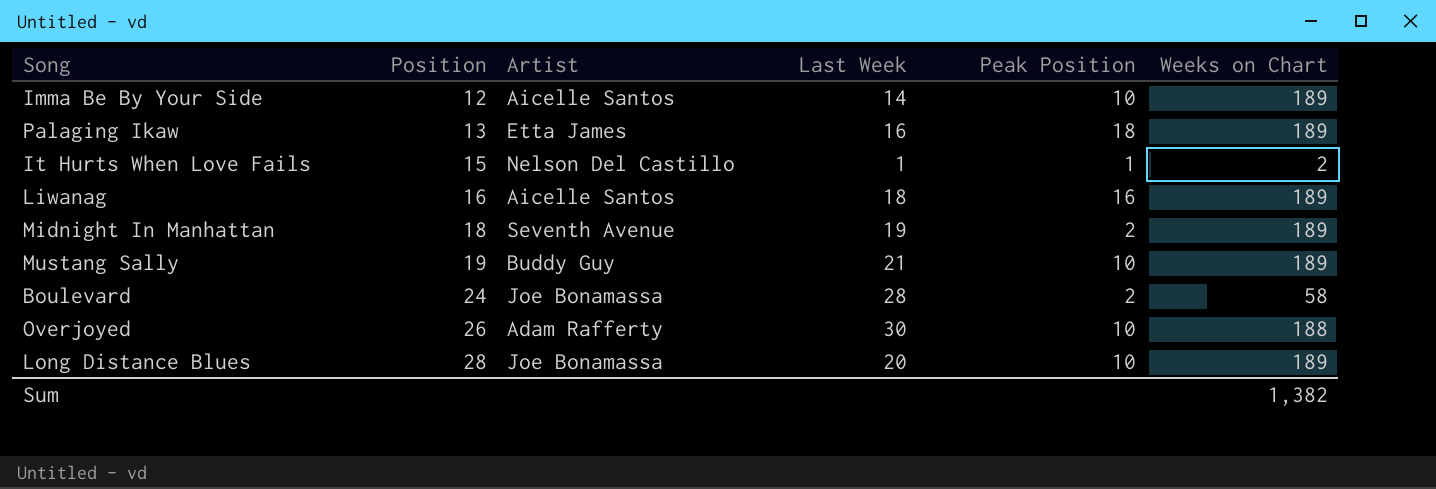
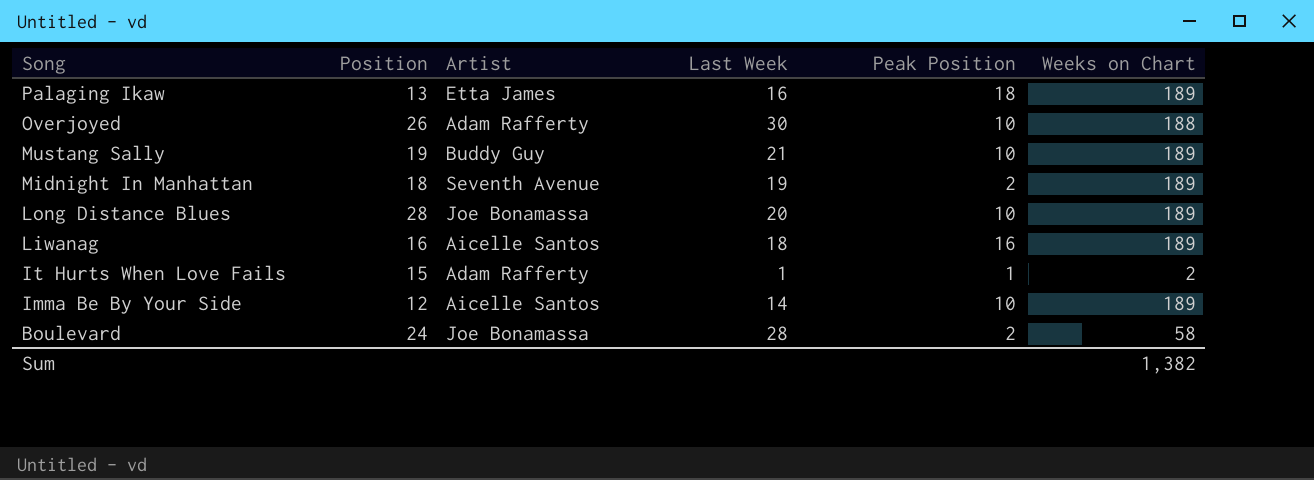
row order: Position ascending -> Song descending
It Hurts When Love Fails | Artist: Nelson Del Castillo -> Adam Rafferty

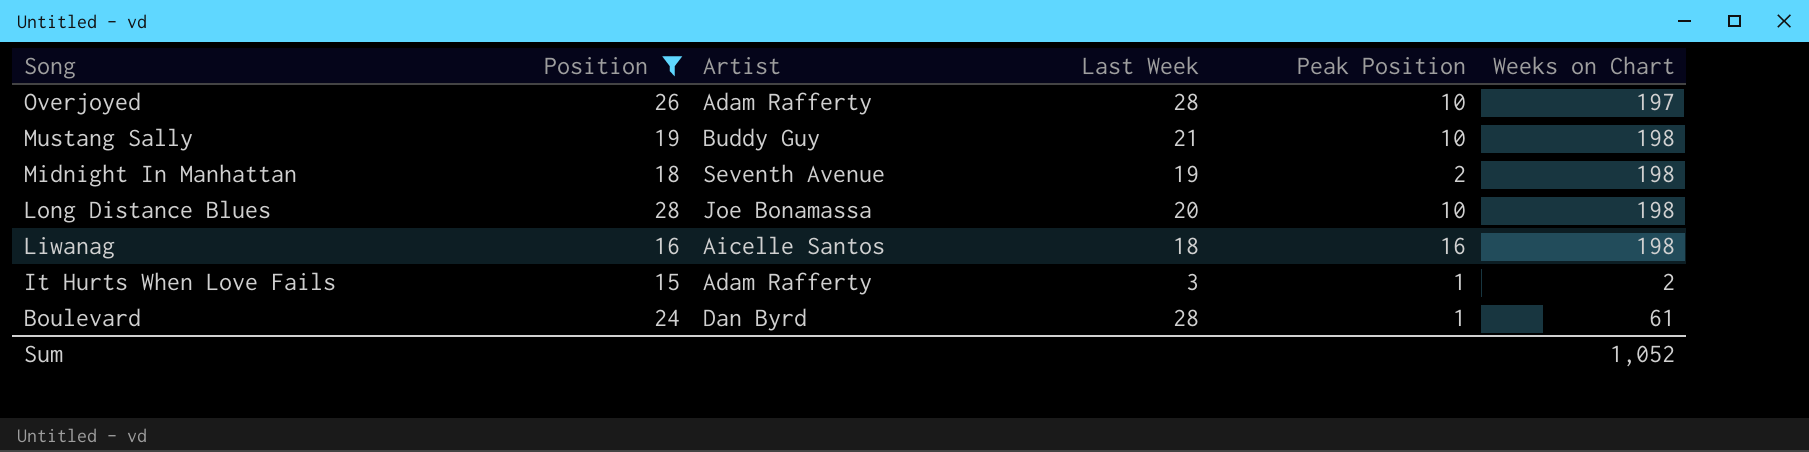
filter: none -> Position >= 15
Overjoyed | Last Week: 30 -> 28
Overjoyed | Weeks on Chart: 188 -> 197
Mustang Sally | Weeks on Chart: 189 -> 198
Midnight In Manhattan | Weeks on Chart: 189 -> 198
Long Distance Blues | Weeks on Chart: 189 -> 198
Liwanag | Weeks on Chart: 189 -> 198
It Hurts When Love Fails | Last Week: 1 -> 3
Boulevard | Artist: Joe Bonamassa -> Dan Byrd
Boulevard | Peak Position: 2 -> 1
Boulevard | Weeks on Chart: 58 -> 61
Sum | Weeks on Chart: 1,382 -> 1,052

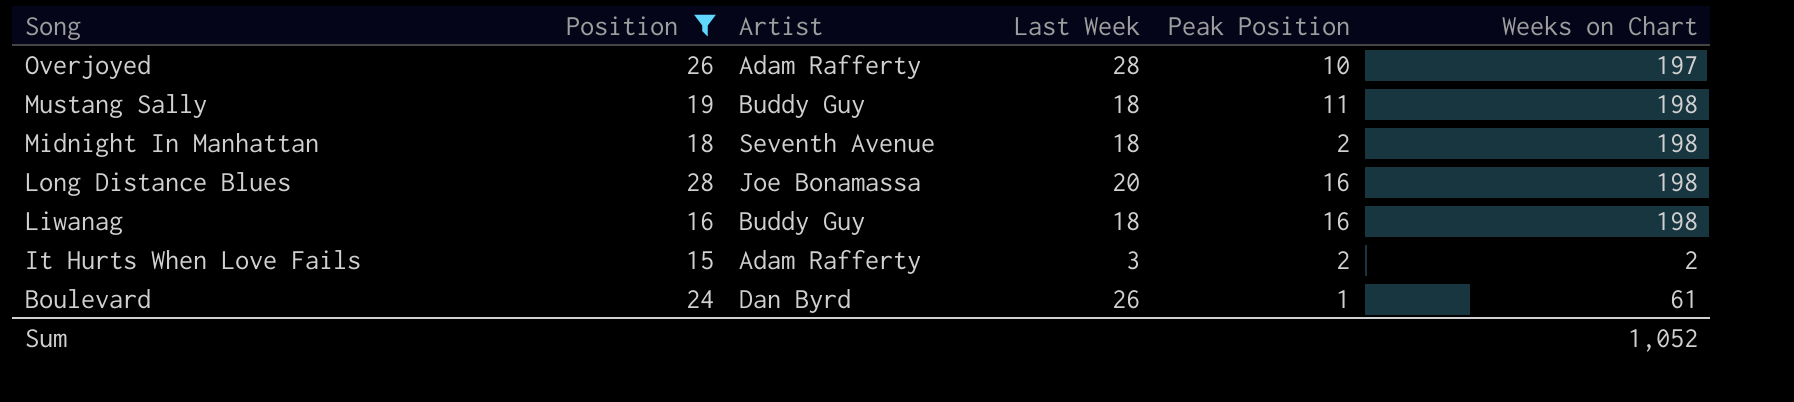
Mustang Sally | Last Week: 21 -> 18
Mustang Sally | Peak Position: 10 -> 11
Midnight In Manhattan | Last Week: 19 -> 18
Long Distance Blues | Peak Position: 10 -> 16
Liwanag | Artist: Aicelle Santos -> Buddy Guy
It Hurts When Love Fails | Peak Position: 1 -> 2
Boulevard | Last Week: 28 -> 26

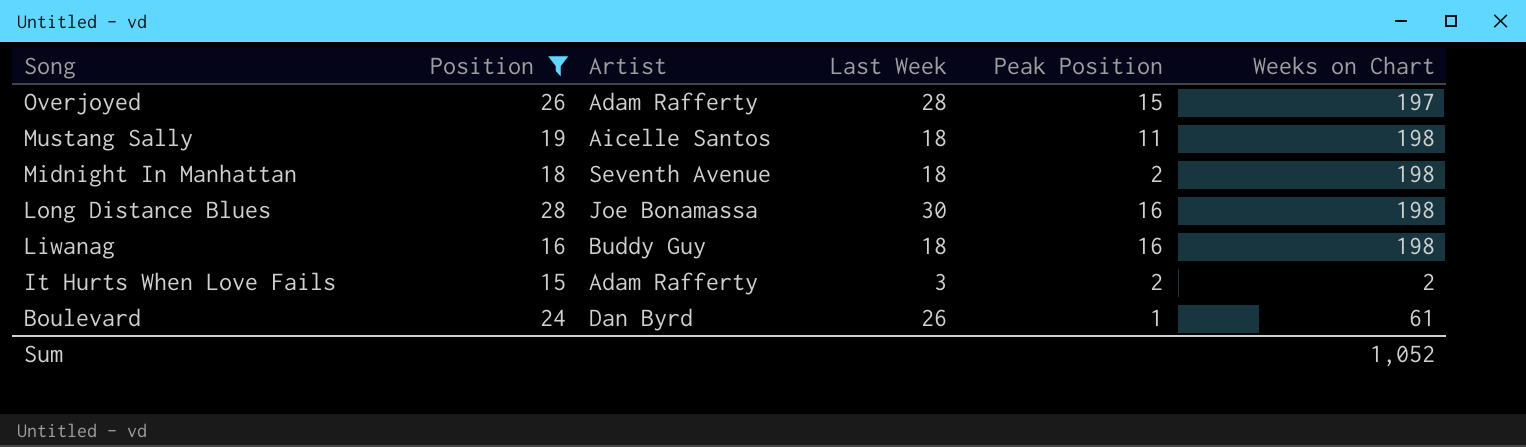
Overjoyed | Peak Position: 10 -> 15
Mustang Sally | Artist: Buddy Guy -> Aicelle Santos
Long Distance Blues | Last Week: 20 -> 30

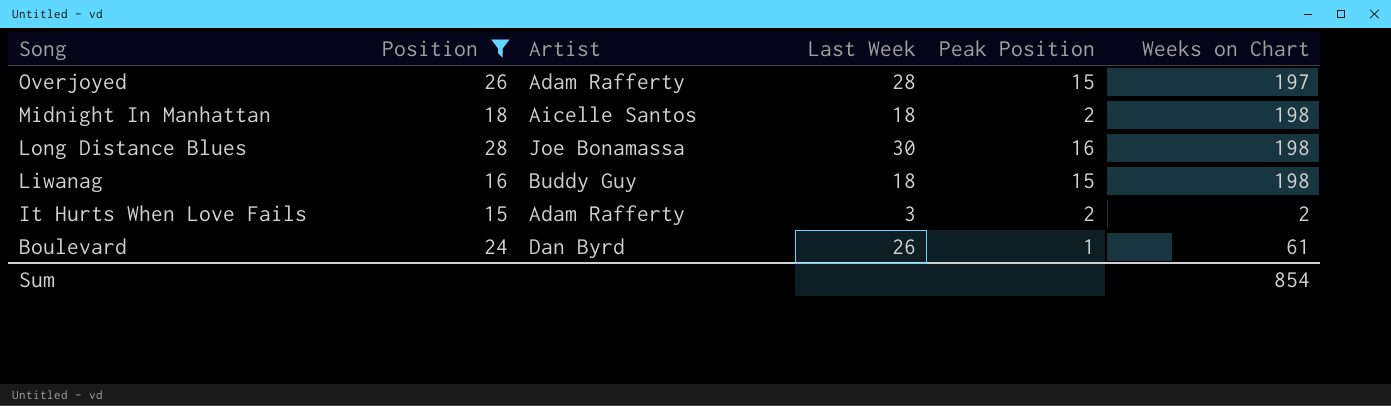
row Mustang Sally: 19 | Aicelle Santos | 18 | 11 | 198 -> none
Midnight In Manhattan | Artist: Seventh Avenue -> Aicelle Santos
Liwanag | Peak Position: 16 -> 15
Sum | Weeks on Chart: 1,052 -> 854

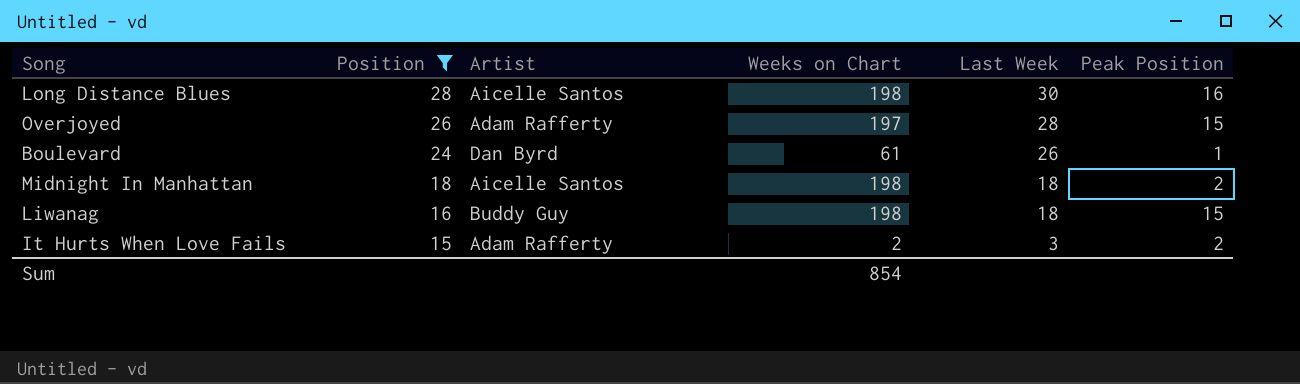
row order: Song descending -> Position descending
column Weeks on Chart | position: 6 -> 4
Long Distance Blues | Artist: Joe Bonamassa -> Aicelle Santos

